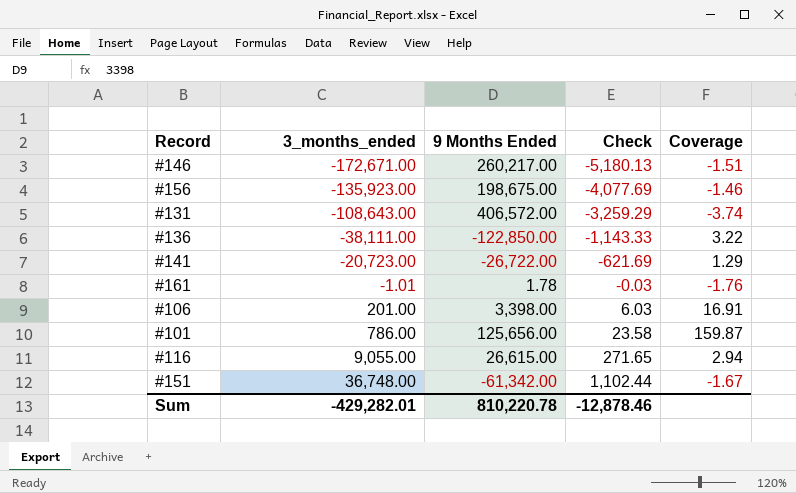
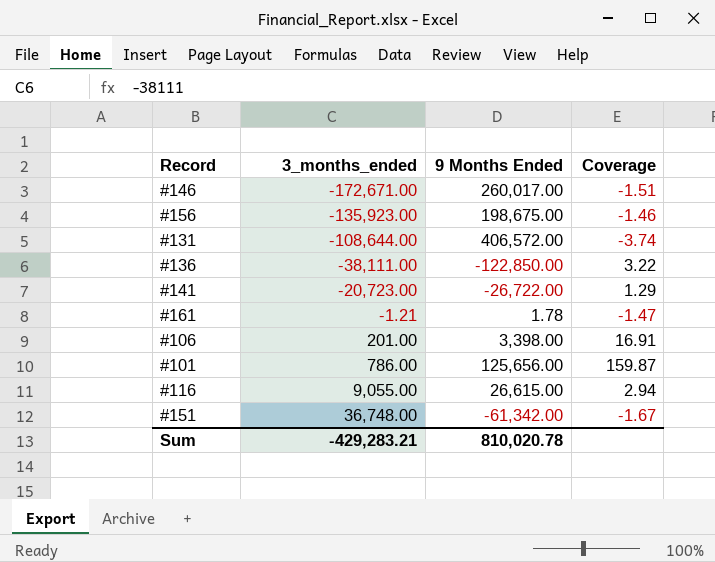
column Check | formula: [3_months_ended] * 0.03 -> none
#146 | 9 Months Ended: 260,217.00 -> 260,017.00
#131 | 3_months_ended: -108,643.00 -> -108,644.00
#161 | 3_months_ended: -1.01 -> -1.21
#161 | Coverage: -1.76 -> -1.47
Sum | 3_months_ended: -429,282.01 -> -429,283.21
Sum | 9 Months Ended: 810,220.78 -> 810,020.78

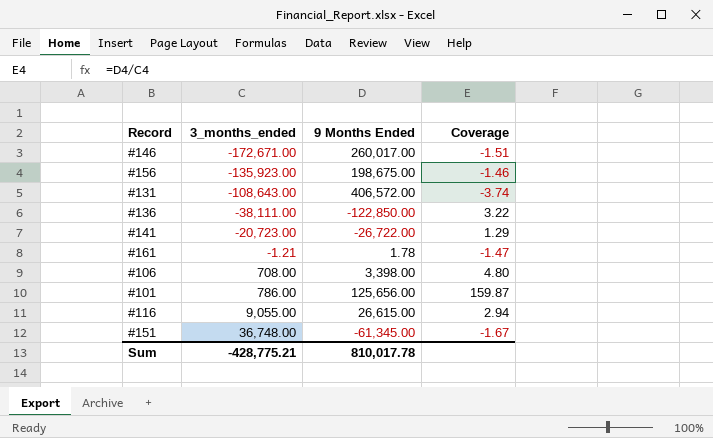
#131 | 3_months_ended: -108,644.00 -> -108,643.00
#106 | 3_months_ended: 201.00 -> 708.00
#106 | Coverage: 16.91 -> 4.80
#151 | 9 Months Ended: -61,342.00 -> -61,345.00
Sum | 3_months_ended: -429,283.21 -> -428,775.21
Sum | 9 Months Ended: 810,020.78 -> 810,017.78

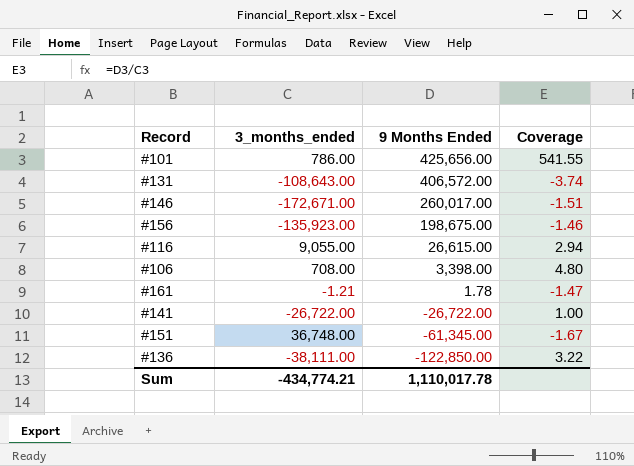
row order: 3_months_ended ascending -> 9 Months Ended descending
#101 | 9 Months Ended: 125,656.00 -> 425,656.00
#101 | Coverage: 159.87 -> 541.55
#141 | 3_months_ended: -20,723.00 -> -26,722.00
#141 | Coverage: 1.29 -> 1.00
Sum | 3_months_ended: -428,775.21 -> -434,774.21
Sum | 9 Months Ended: 810,017.78 -> 1,110,017.78

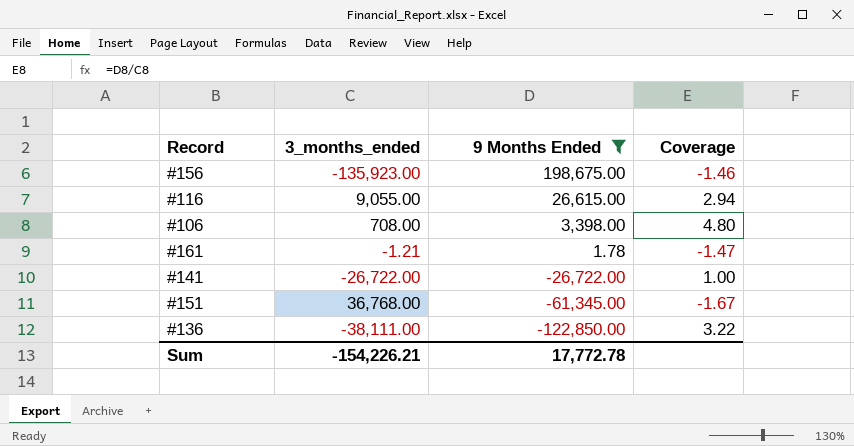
filter: none -> 9 Months Ended <= 198,675.00
#151 | 3_months_ended: 36,748.00 -> 36,768.00
Sum | 3_months_ended: -434,774.21 -> -154,226.21
Sum | 9 Months Ended: 1,110,017.78 -> 17,772.78

